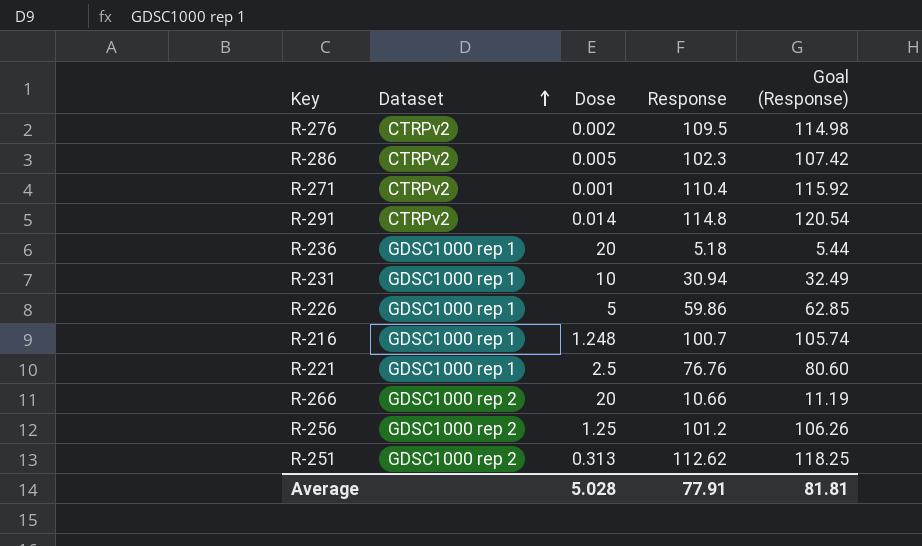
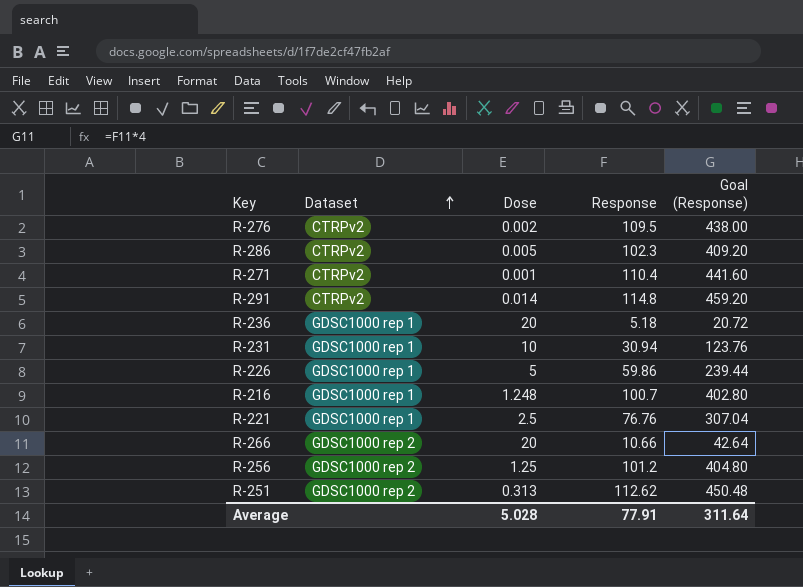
column Goal (Response) | formula: [Response] * 1.05 -> [Response] * 4
Average | Goal (Response): 81.81 -> 311.64

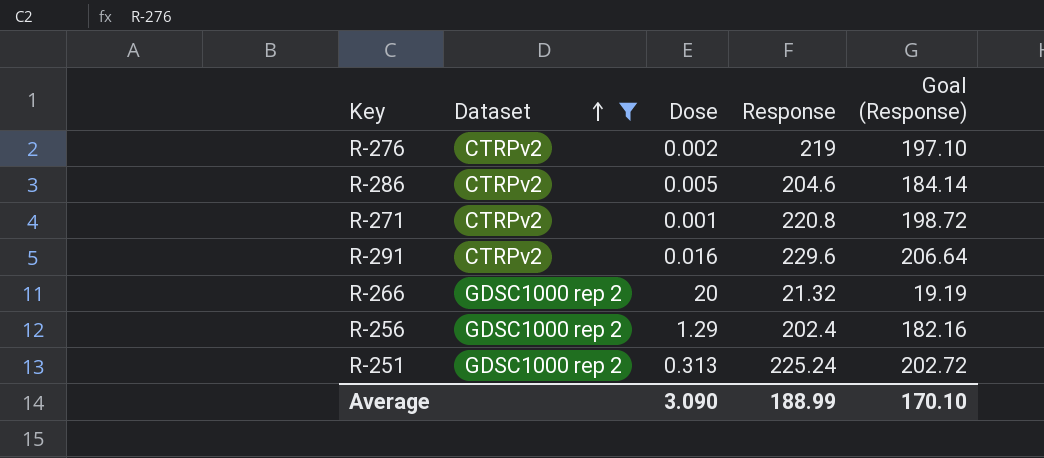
filter: none -> Dataset != GDSC1000 rep 1
column Goal (Response) | formula: [Response] * 4 -> [Response] * 0.9
R-276 | Response: 109.5 -> 219
R-286 | Response: 102.3 -> 204.6
R-271 | Response: 110.4 -> 220.8
R-291 | Dose: 0.014 -> 0.016
R-291 | Response: 114.8 -> 229.6
R-266 | Response: 10.66 -> 21.32
R-256 | Dose: 1.25 -> 1.29
R-256 | Response: 101.2 -> 202.4
R-251 | Response: 112.62 -> 225.24
Average | Dose: 5.028 -> 3.090
Average | Response: 77.91 -> 188.99
Average | Goal (Response): 311.64 -> 170.10

